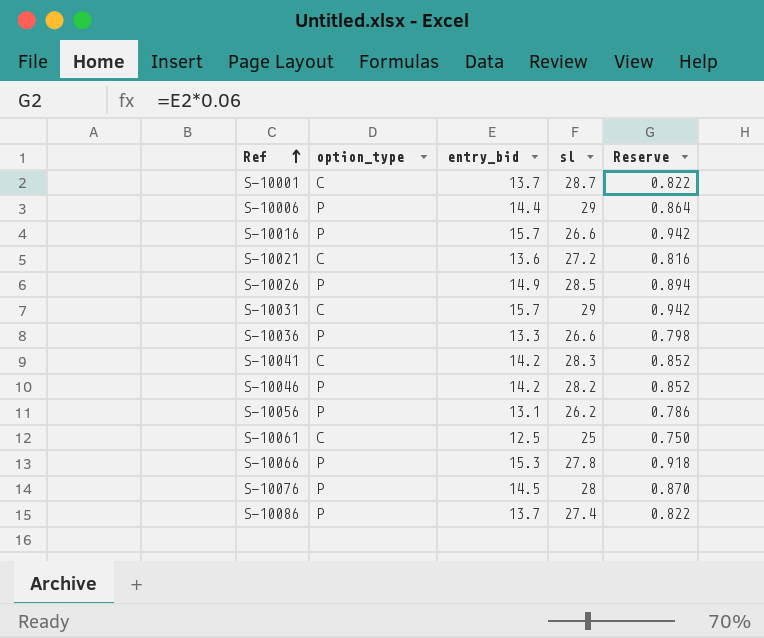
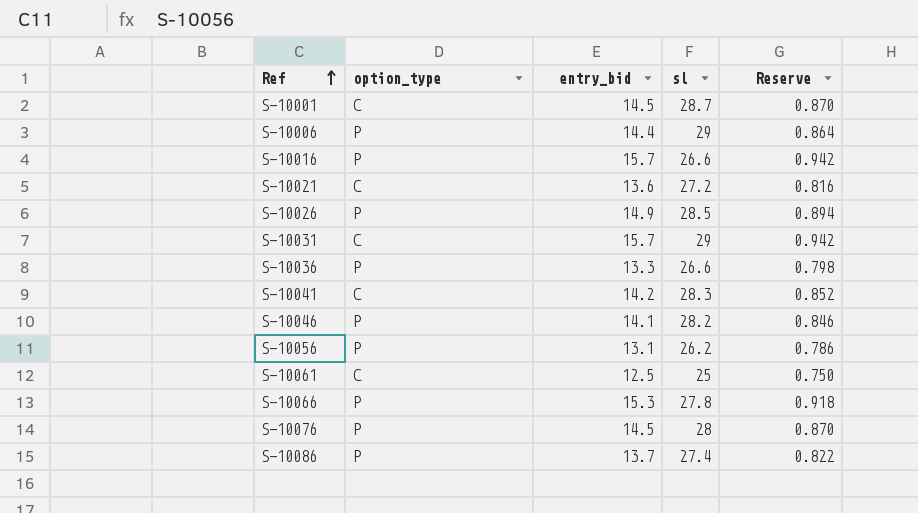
S-10001 | entry_bid: 13.7 -> 14.5
S-10001 | Reserve: 0.822 -> 0.870
S-10046 | entry_bid: 14.2 -> 14.1
S-10046 | Reserve: 0.852 -> 0.846

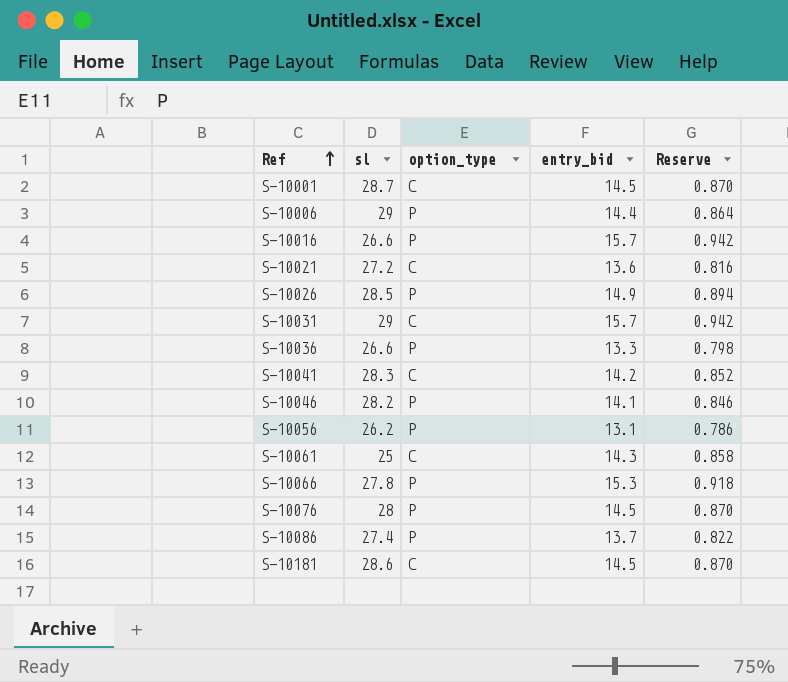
column sl | position: 4 -> 2
S-10061 | entry_bid: 12.5 -> 14.3
S-10061 | Reserve: 0.750 -> 0.858
row S-10181: none -> 28.6 | C | 14.5 | 0.870

